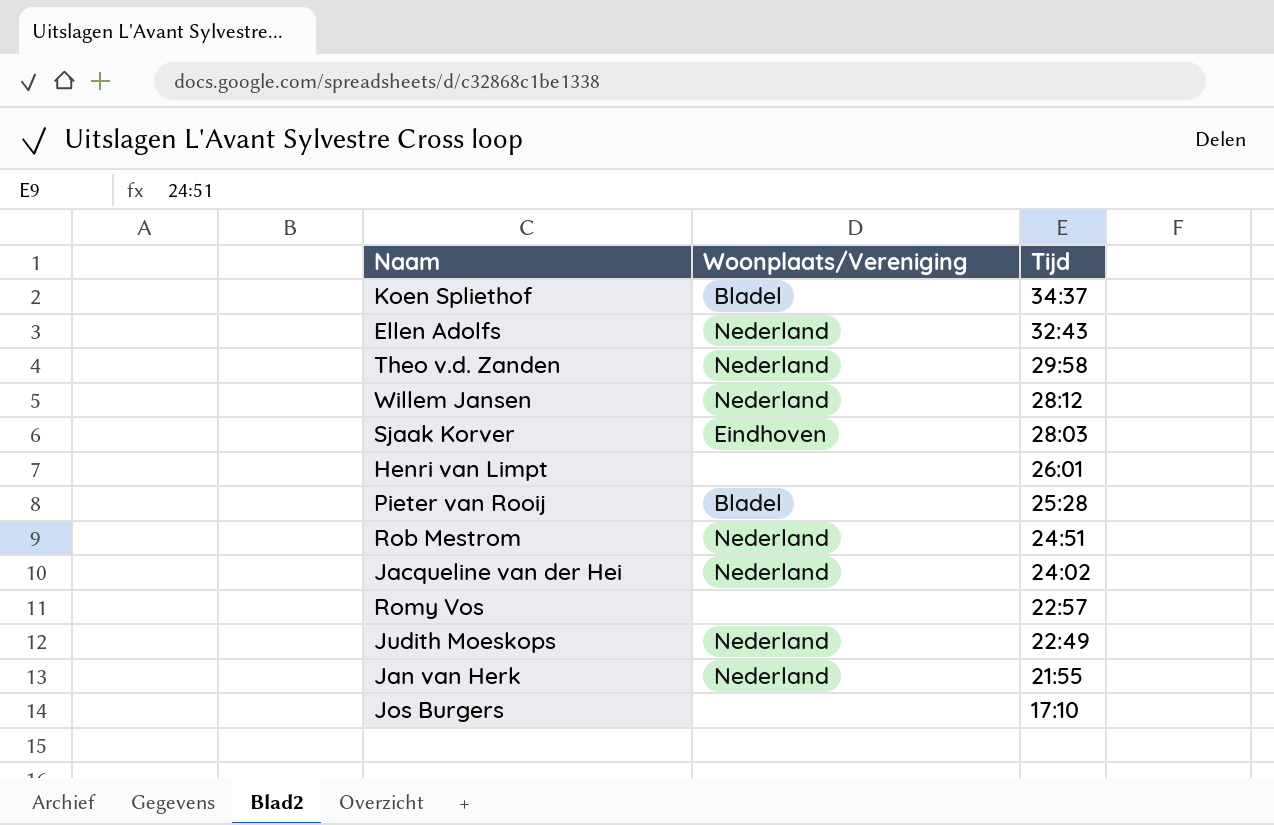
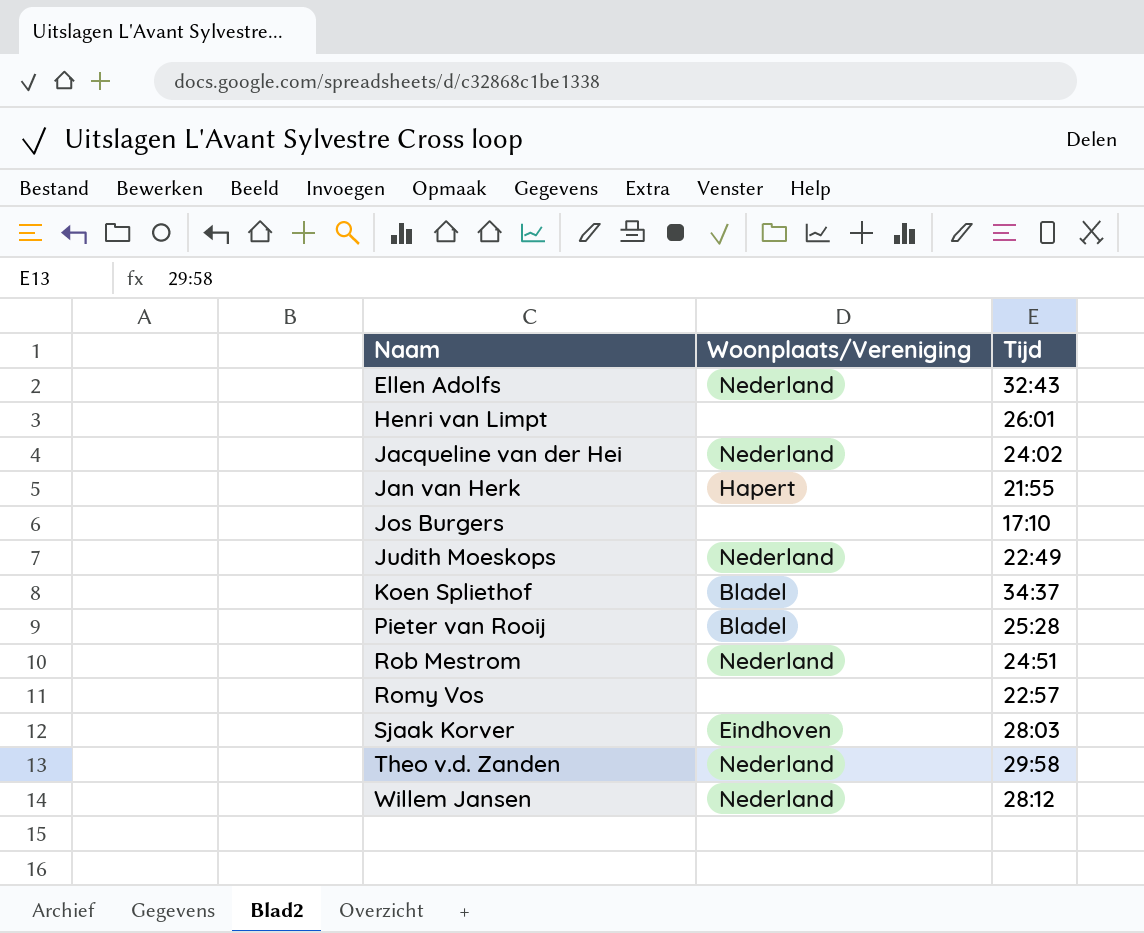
row order: Tijd descending -> Naam ascending
Jan van Herk | Woonplaats/Vereniging: Nederland -> Hapert

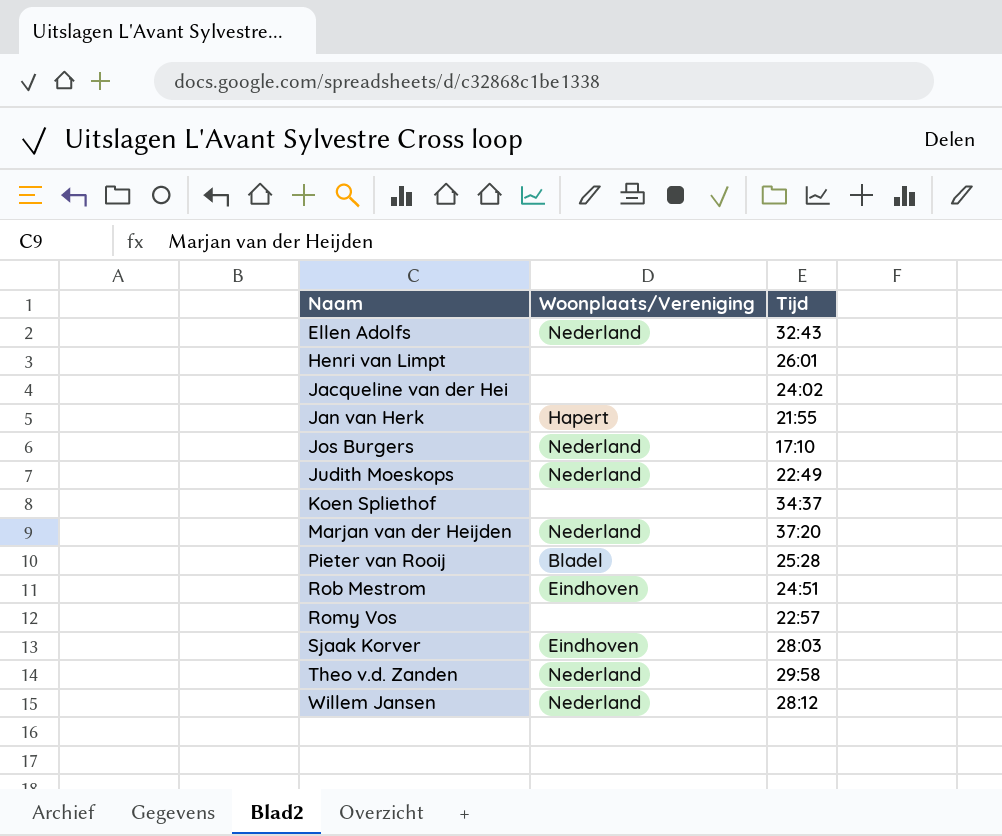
Jacqueline van der Hei | Woonplaats/Vereniging: Nederland -> none
Jos Burgers | Woonplaats/Vereniging: none -> Nederland
Koen Spliethof | Woonplaats/Vereniging: Bladel -> none
row Marjan van der Heijden: none -> Nederland | 37:20
Rob Mestrom | Woonplaats/Vereniging: Nederland -> Eindhoven

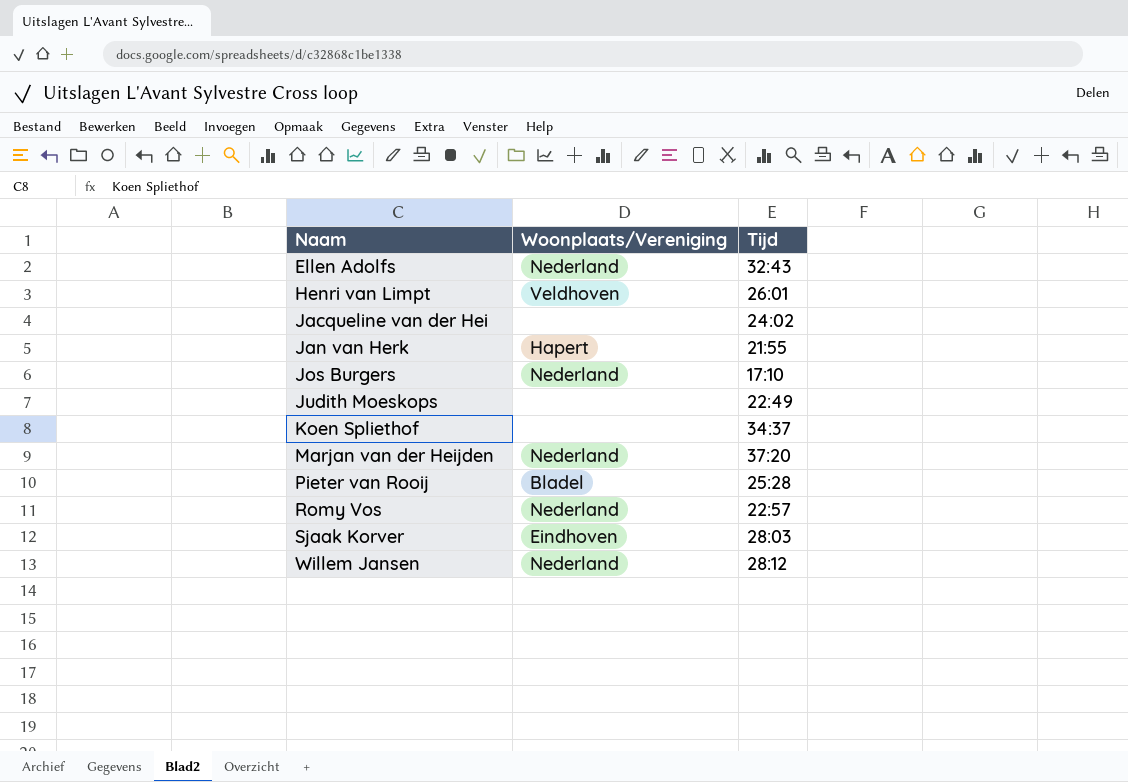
row Rob Mestrom: Eindhoven | 24:51 -> none
row Theo v.d. Zanden: Nederland | 29:58 -> none
Henri van Limpt | Woonplaats/Vereniging: none -> Veldhoven
Judith Moeskops | Woonplaats/Vereniging: Nederland -> none
Romy Vos | Woonplaats/Vereniging: none -> Nederland

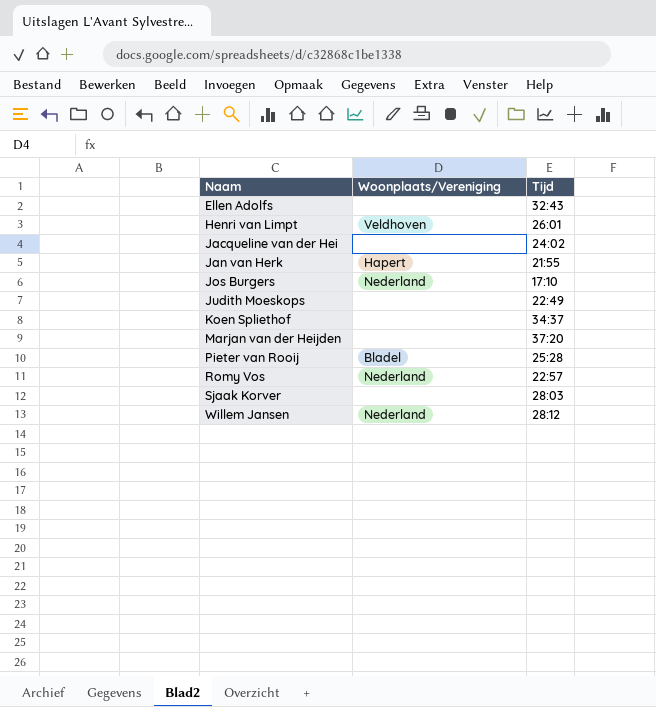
Ellen Adolfs | Woonplaats/Vereniging: Nederland -> none
Marjan van der Heijden | Woonplaats/Vereniging: Nederland -> none
Sjaak Korver | Woonplaats/Vereniging: Eindhoven -> none

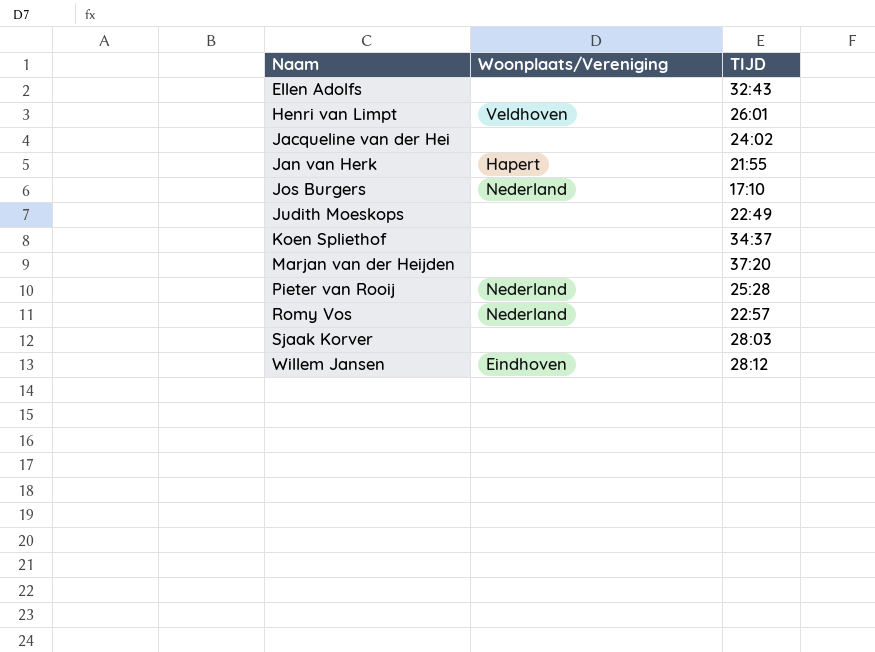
column name: Tijd -> TIJD
Pieter van Rooij | Woonplaats/Vereniging: Bladel -> Nederland
Willem Jansen | Woonplaats/Vereniging: Nederland -> Eindhoven

